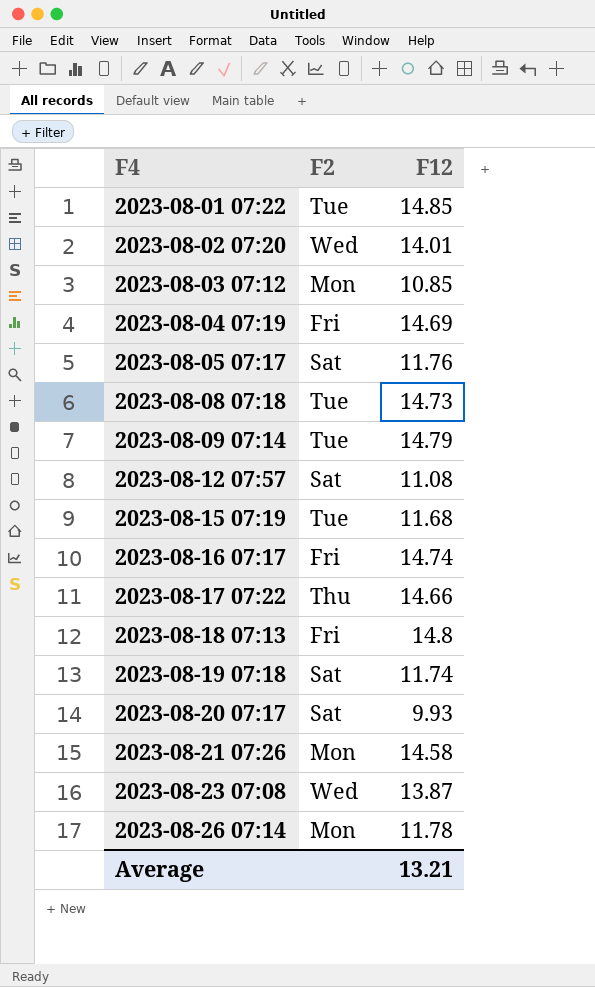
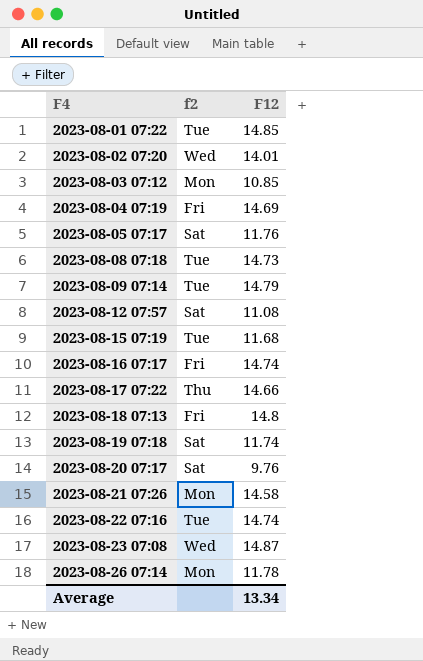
column name: F2 -> f2
2023-08-20 07:17 | F12: 9.93 -> 9.76
row 2023-08-22 07:16: none -> Tue | 14.74
2023-08-23 07:08 | F12: 13.87 -> 14.87
Average | F12: 13.21 -> 13.34

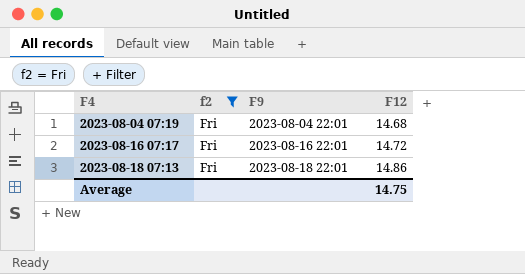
filter: none -> f2 = Fri
column F9 | position: none -> 3
2023-08-04 07:19 | F12: 14.69 -> 14.68
2023-08-16 07:17 | F12: 14.74 -> 14.72
2023-08-18 07:13 | F12: 14.8 -> 14.86
Average | F12: 13.34 -> 14.75

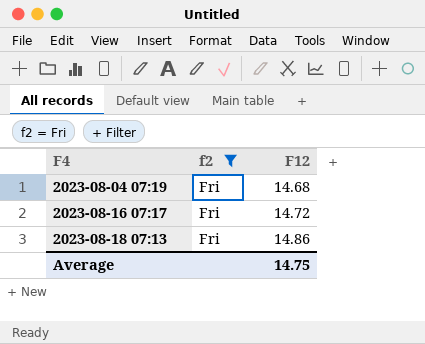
column F9 | position: 3 -> none

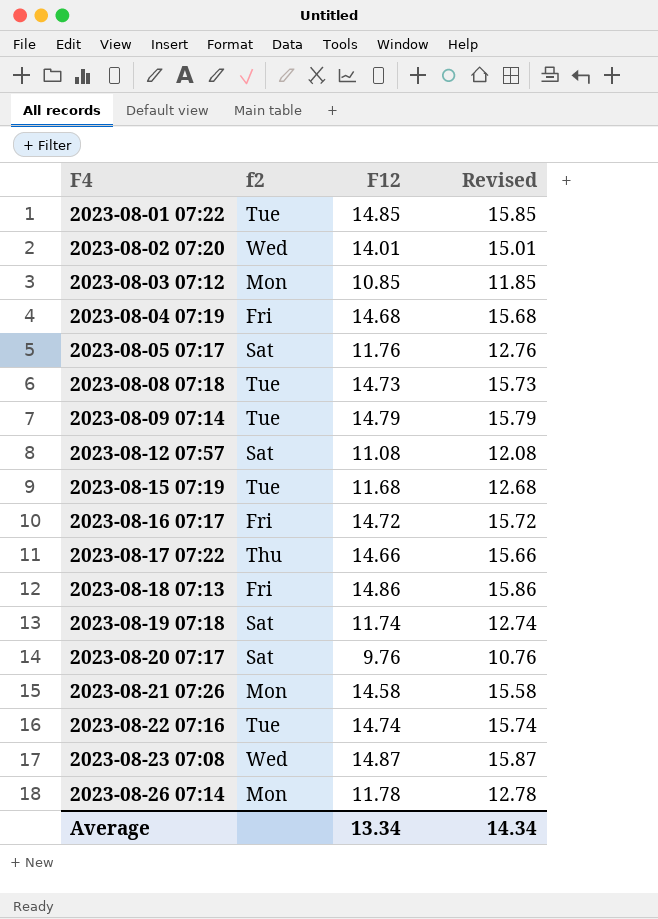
filter: f2 = Fri -> none
column Revised | formula: none -> [F12] + 1
Average | F12: 14.75 -> 13.34

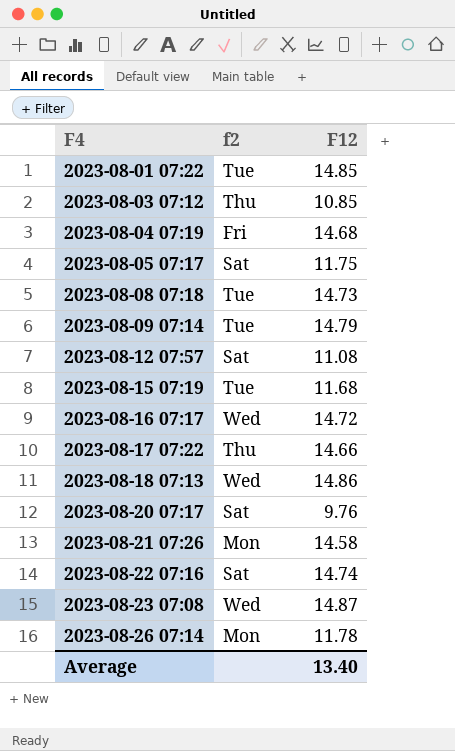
column Revised | formula: [F12] + 1 -> none
row 2023-08-02 07:20: Wed | 14.01 | 15.01 -> none
row 2023-08-19 07:18: Sat | 11.74 | 12.74 -> none
2023-08-03 07:12 | f2: Mon -> Thu
2023-08-05 07:17 | F12: 11.76 -> 11.75
2023-08-16 07:17 | f2: Fri -> Wed
2023-08-18 07:13 | f2: Fri -> Wed
2023-08-22 07:16 | f2: Tue -> Sat
Average | F12: 13.34 -> 13.40

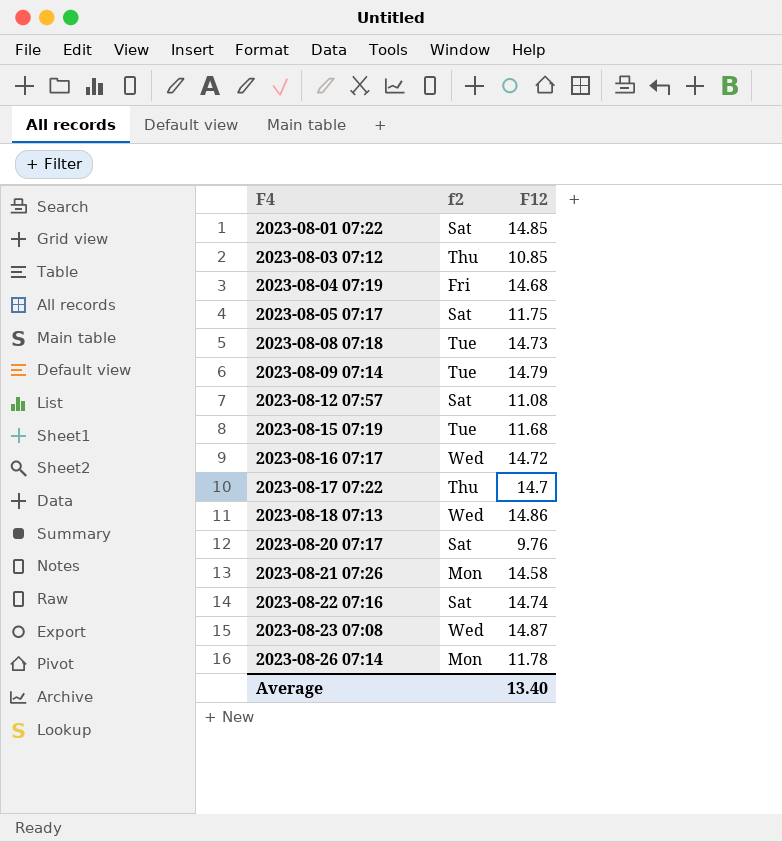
2023-08-01 07:22 | f2: Tue -> Sat
2023-08-17 07:22 | F12: 14.66 -> 14.7

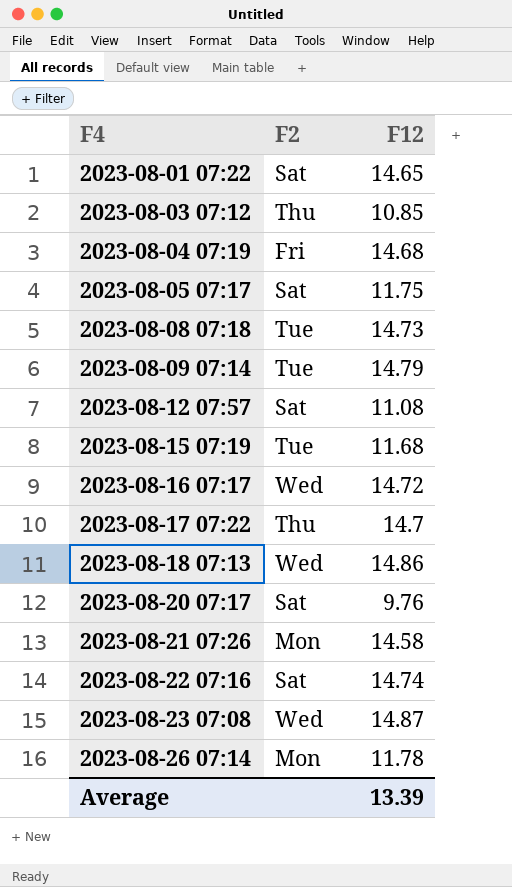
column name: f2 -> F2
2023-08-01 07:22 | F12: 14.85 -> 14.65
Average | F12: 13.40 -> 13.39

